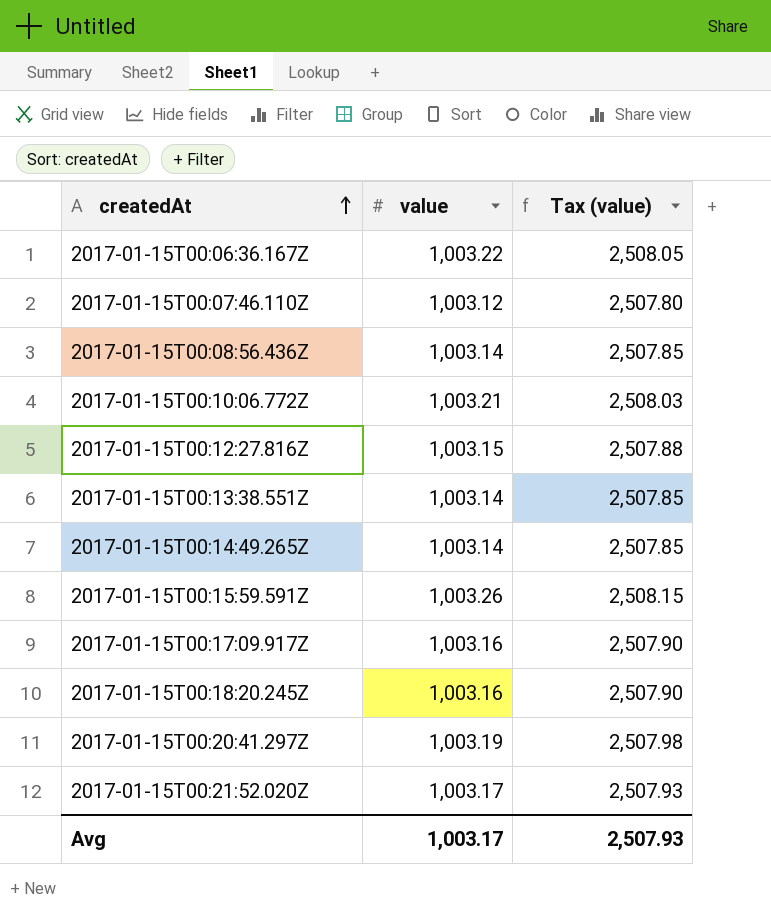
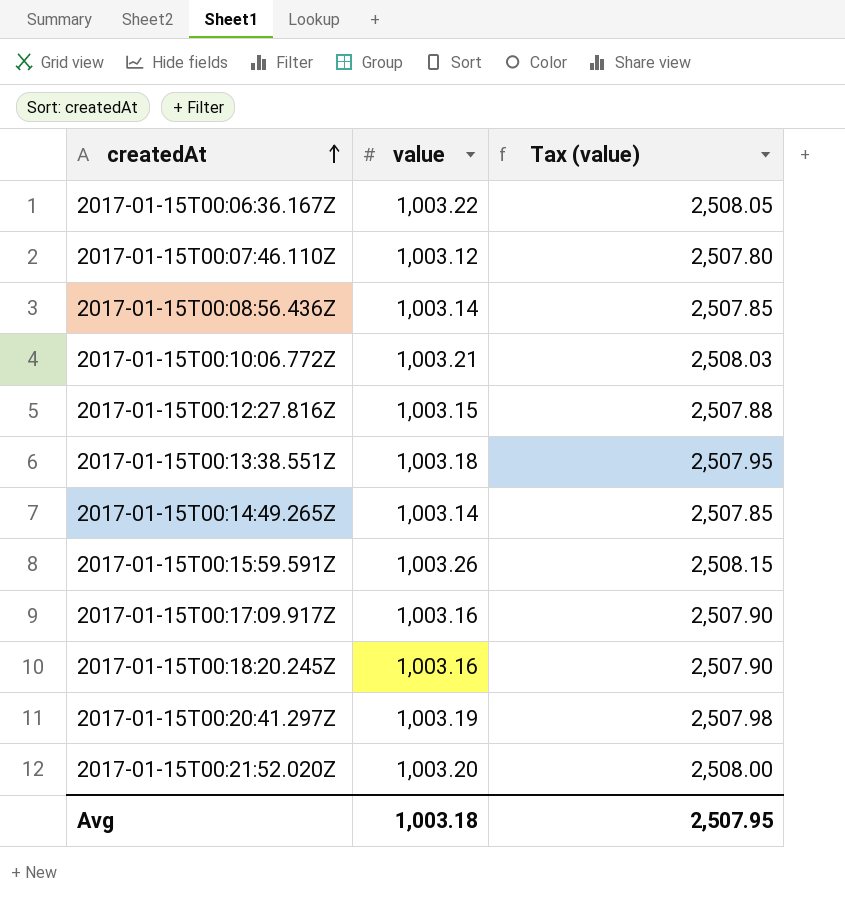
2017-01-15T00:13:38.551Z | value: 1,003.14 -> 1,003.18
2017-01-15T00:13:38.551Z | Tax (value): 2,507.85 -> 2,507.95
2017-01-15T00:21:52.020Z | value: 1,003.17 -> 1,003.20
2017-01-15T00:21:52.020Z | Tax (value): 2,507.93 -> 2,508.00
Avg | value: 1,003.17 -> 1,003.18
Avg | Tax (value): 2,507.93 -> 2,507.95

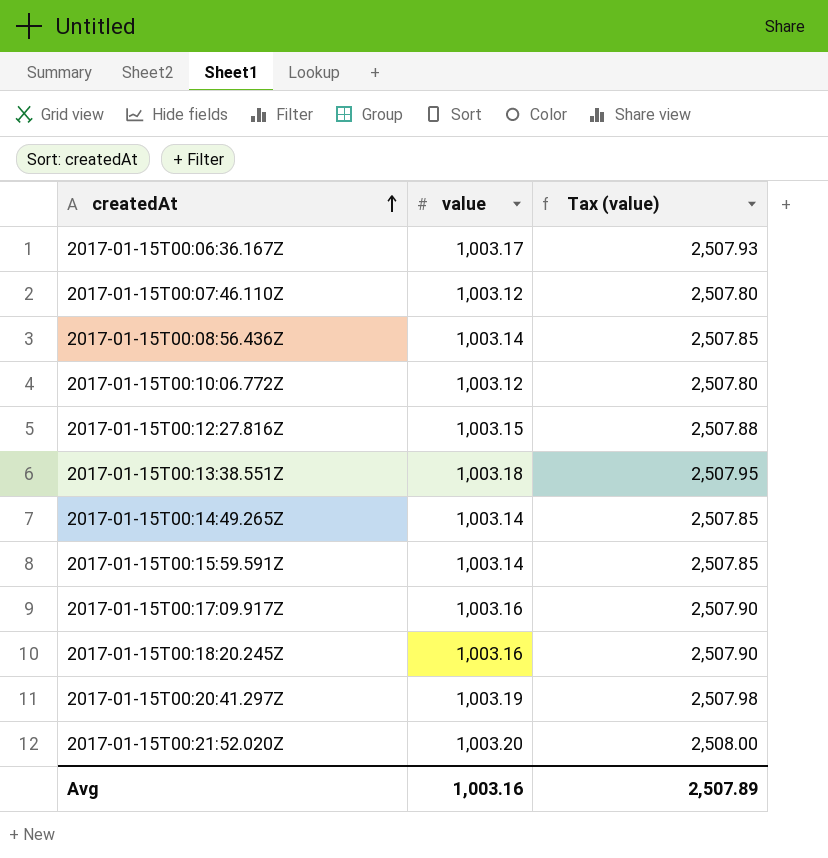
2017-01-15T00:06:36.167Z | value: 1,003.22 -> 1,003.17
2017-01-15T00:06:36.167Z | Tax (value): 2,508.05 -> 2,507.93
2017-01-15T00:10:06.772Z | value: 1,003.21 -> 1,003.12
2017-01-15T00:10:06.772Z | Tax (value): 2,508.03 -> 2,507.80
2017-01-15T00:15:59.591Z | value: 1,003.26 -> 1,003.14
2017-01-15T00:15:59.591Z | Tax (value): 2,508.15 -> 2,507.85
Avg | value: 1,003.18 -> 1,003.16
Avg | Tax (value): 2,507.95 -> 2,507.89

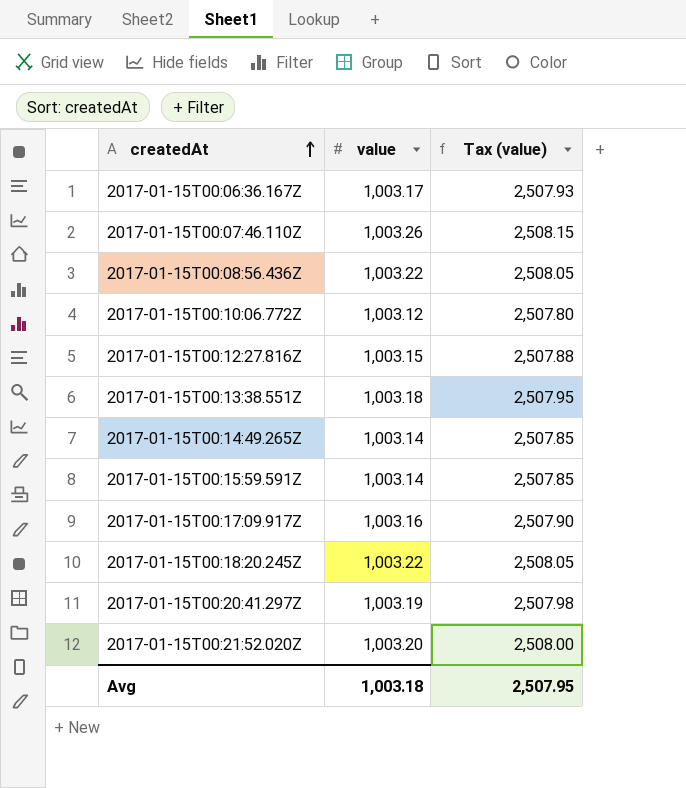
2017-01-15T00:07:46.110Z | value: 1,003.12 -> 1,003.26
2017-01-15T00:07:46.110Z | Tax (value): 2,507.80 -> 2,508.15
2017-01-15T00:08:56.436Z | value: 1,003.14 -> 1,003.22
2017-01-15T00:08:56.436Z | Tax (value): 2,507.85 -> 2,508.05
2017-01-15T00:18:20.245Z | value: 1,003.16 -> 1,003.22
2017-01-15T00:18:20.245Z | Tax (value): 2,507.90 -> 2,508.05
Avg | value: 1,003.16 -> 1,003.18
Avg | Tax (value): 2,507.89 -> 2,507.95

